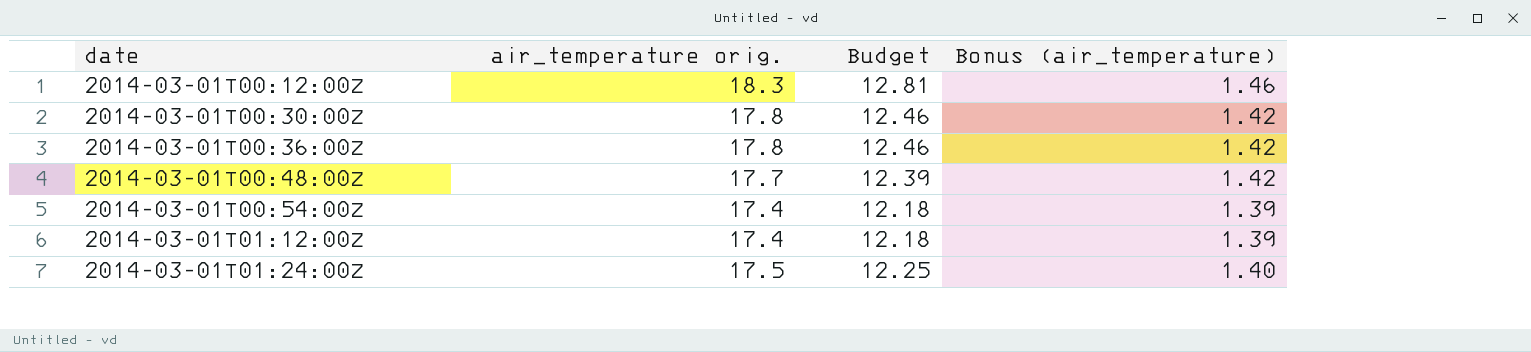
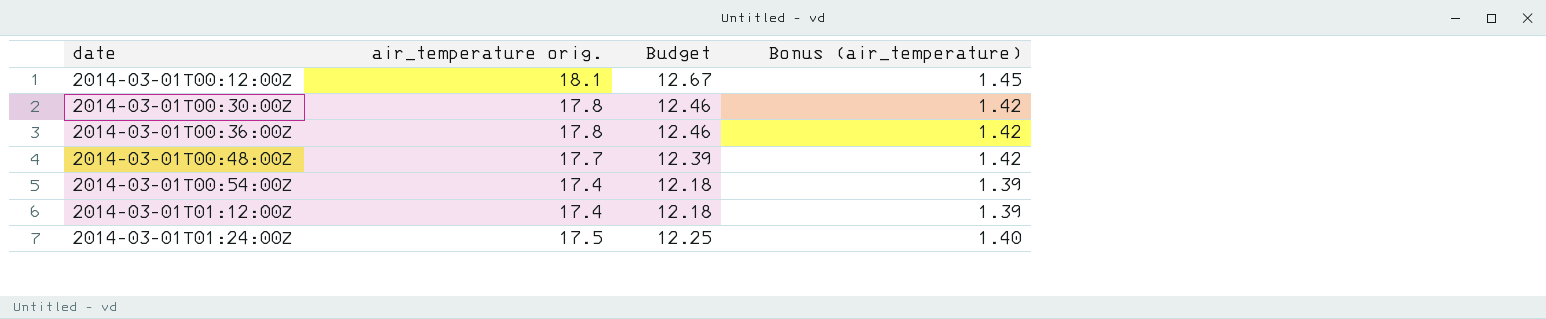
2014-03-01T00:12:00Z | air_temperature orig.: 18.3 -> 18.1
2014-03-01T00:12:00Z | Budget: 12.81 -> 12.67
2014-03-01T00:12:00Z | Bonus (air_temperature): 1.46 -> 1.45

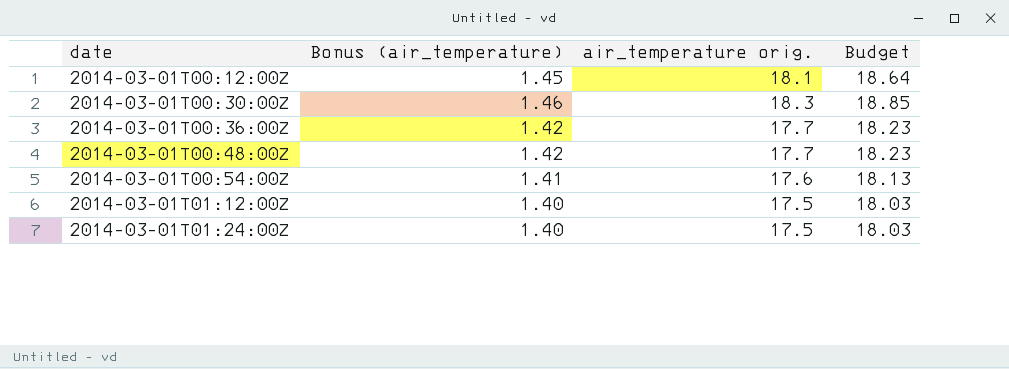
column Bonus (air_temperature) | position: 4 -> 2
column Budget | formula: [air_temperature orig.] * 0.7 -> [air_temperature orig.] * 1.03
2014-03-01T00:30:00Z | Bonus (air_temperature): 1.42 -> 1.46
2014-03-01T00:30:00Z | air_temperature orig.: 17.8 -> 18.3
2014-03-01T00:36:00Z | air_temperature orig.: 17.8 -> 17.7
2014-03-01T00:54:00Z | Bonus (air_temperature): 1.39 -> 1.41
2014-03-01T00:54:00Z | air_temperature orig.: 17.4 -> 17.6
2014-03-01T01:12:00Z | Bonus (air_temperature): 1.39 -> 1.40
2014-03-01T01:12:00Z | air_temperature orig.: 17.4 -> 17.5

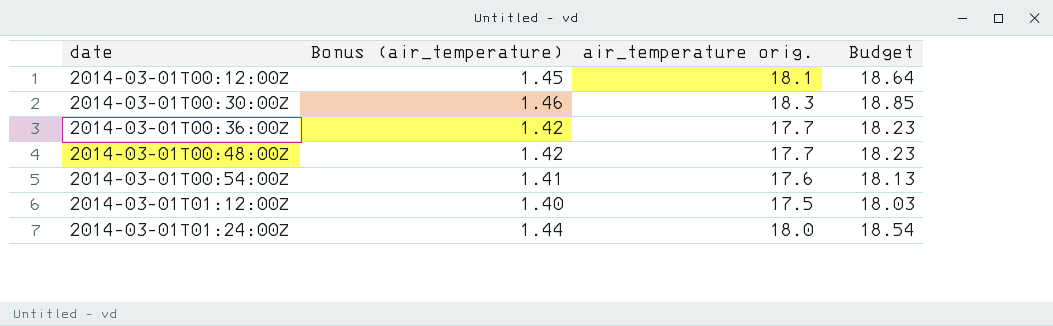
2014-03-01T01:24:00Z | Bonus (air_temperature): 1.40 -> 1.44
2014-03-01T01:24:00Z | air_temperature orig.: 17.5 -> 18.0
2014-03-01T01:24:00Z | Budget: 18.03 -> 18.54

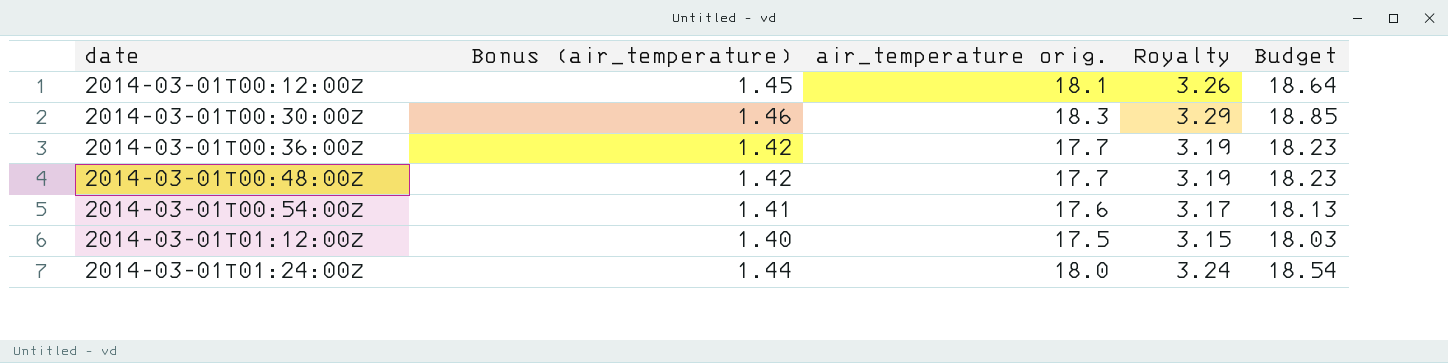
column Royalty | formula: none -> [air_temperature orig.] * 0.18

